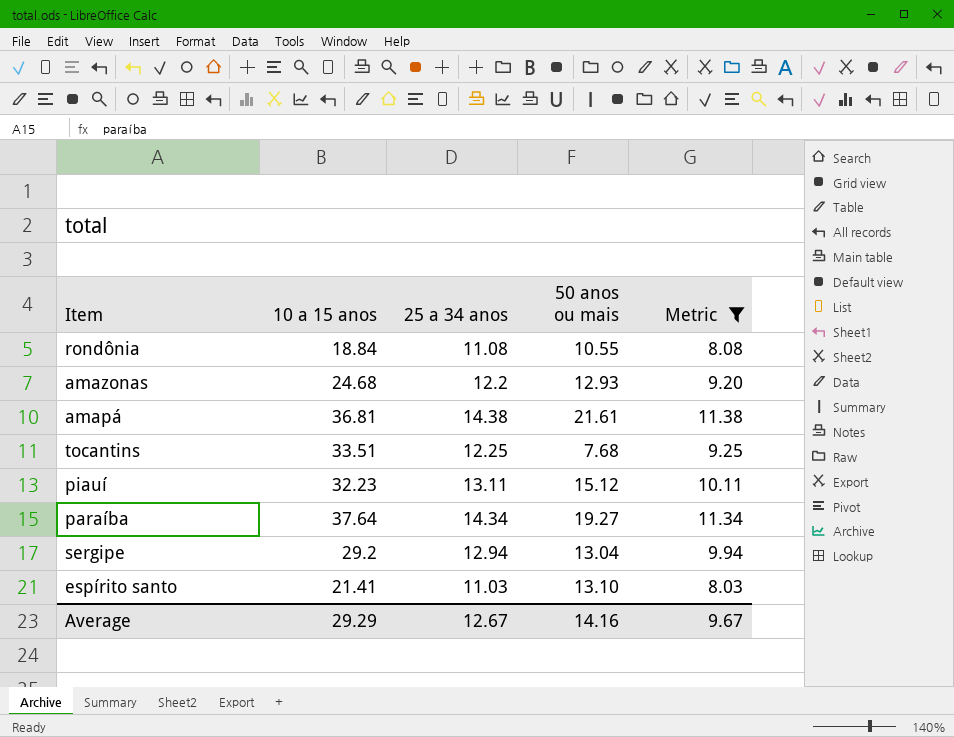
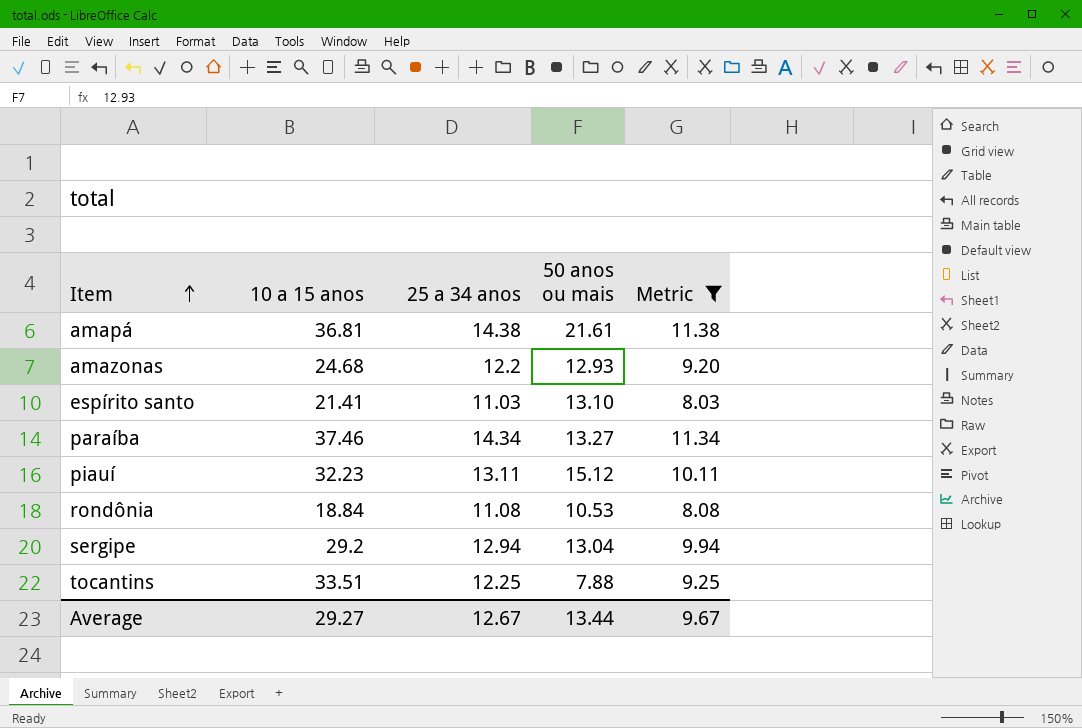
row order: none -> Item ascending
paraíba | 10 a 15 anos: 37.64 -> 37.46
paraíba | 50 anos ou mais: 19.27 -> 13.27
rondônia | 50 anos ou mais: 10.55 -> 10.53
tocantins | 50 anos ou mais: 7.68 -> 7.88
Average | 10 a 15 anos: 29.29 -> 29.27
Average | 50 anos ou mais: 14.16 -> 13.44

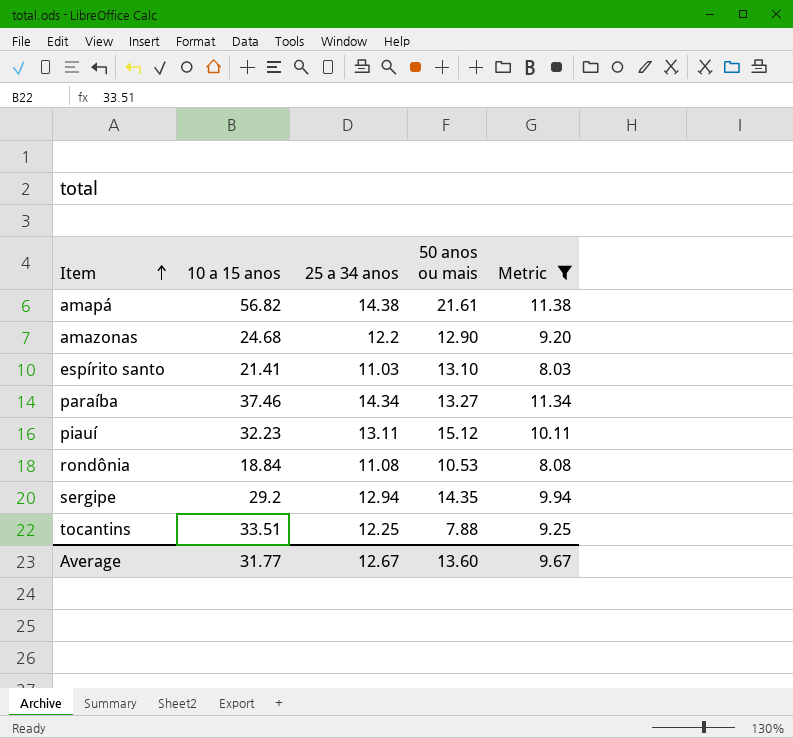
amapá | 10 a 15 anos: 36.81 -> 56.82
amazonas | 50 anos ou mais: 12.93 -> 12.90
sergipe | 50 anos ou mais: 13.04 -> 14.35
Average | 10 a 15 anos: 29.27 -> 31.77
Average | 50 anos ou mais: 13.44 -> 13.60

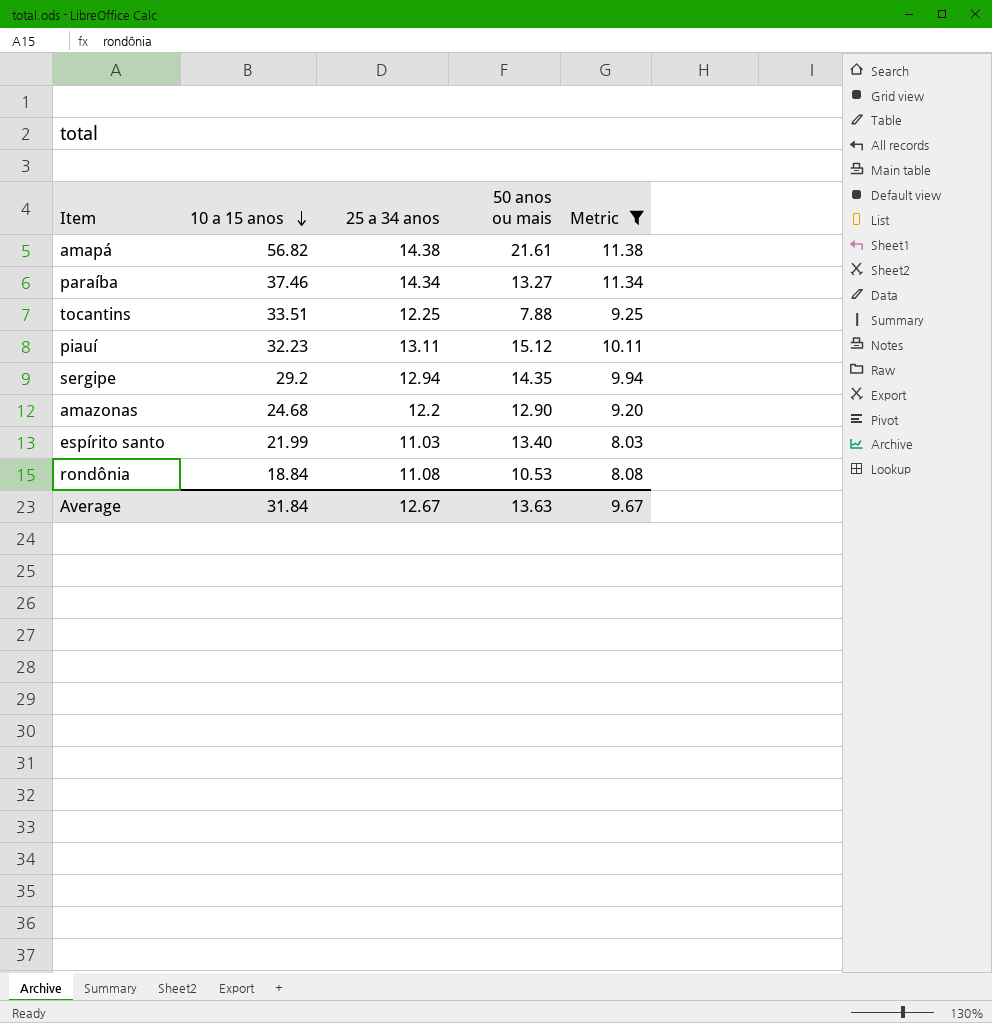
row order: Item ascending -> 10 a 15 anos descending
espírito santo | 10 a 15 anos: 21.41 -> 21.99
espírito santo | 50 anos ou mais: 13.10 -> 13.40
Average | 10 a 15 anos: 31.77 -> 31.84
Average | 50 anos ou mais: 13.60 -> 13.63

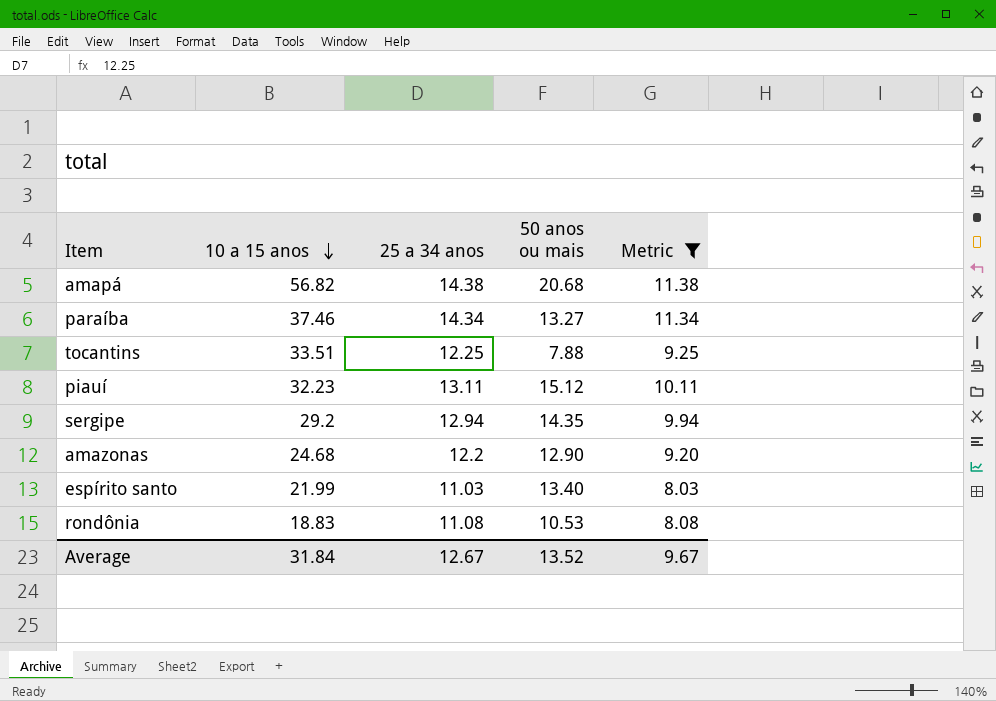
amapá | 50 anos ou mais: 21.61 -> 20.68
rondônia | 10 a 15 anos: 18.84 -> 18.83
Average | 50 anos ou mais: 13.63 -> 13.52

